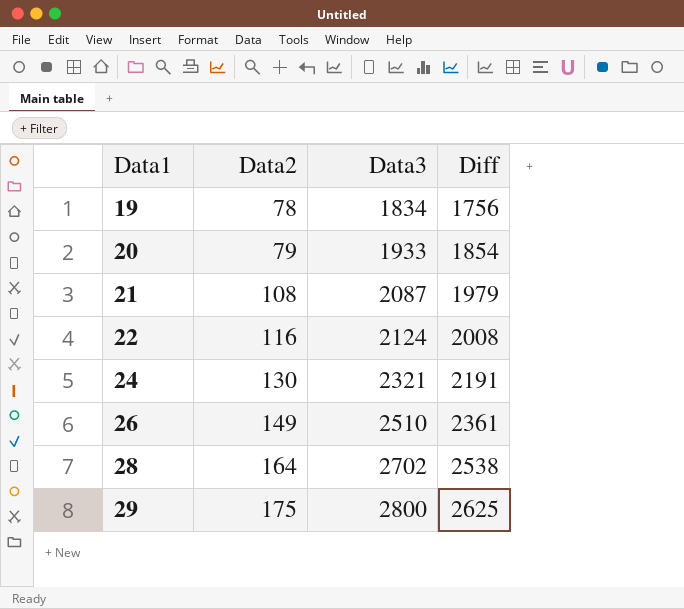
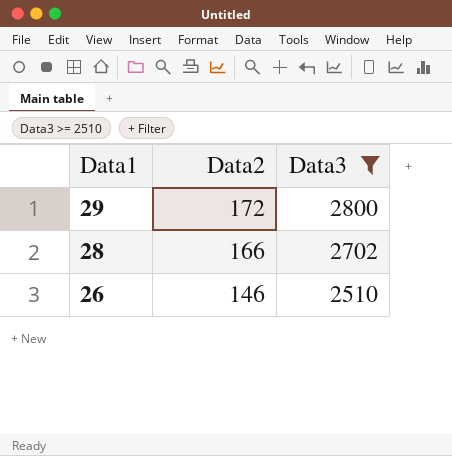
filter: none -> Data3 >= 2510
row order: Data1 ascending -> Data1 descending
column Diff | formula: [Data3] - [Data2] -> none
29 | Data2: 175 -> 172
28 | Data2: 164 -> 166
26 | Data2: 149 -> 146

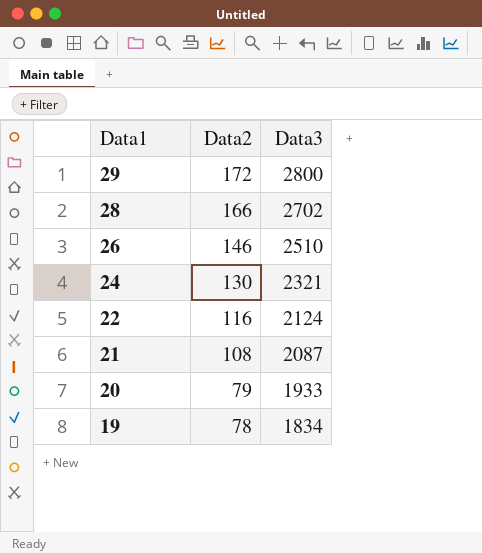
filter: Data3 >= 2510 -> none

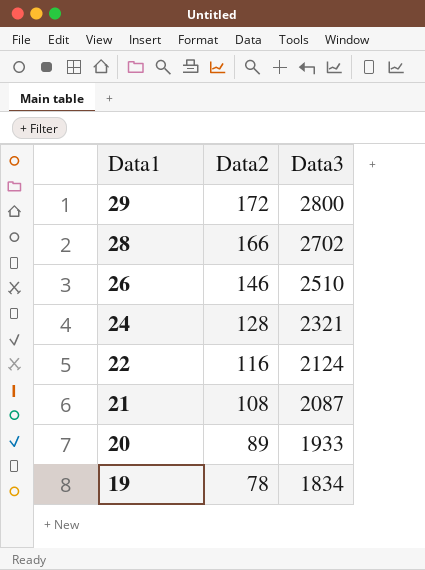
24 | Data2: 130 -> 128
20 | Data2: 79 -> 89

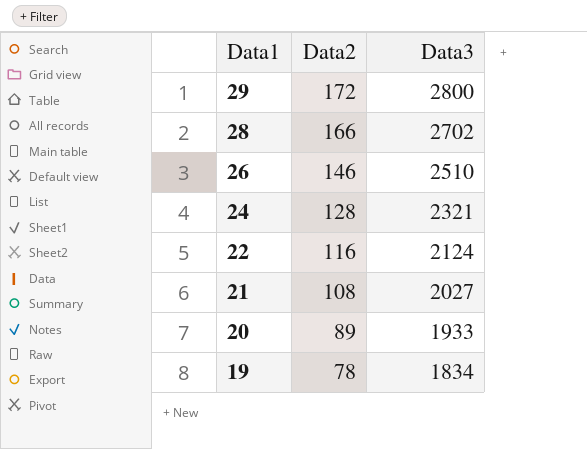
21 | Data3: 2087 -> 2027

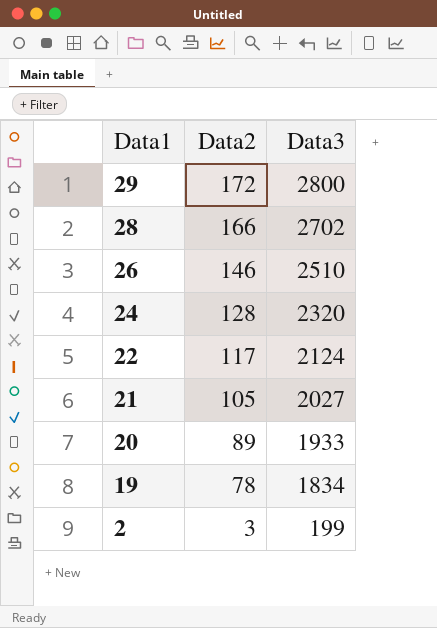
24 | Data3: 2321 -> 2320
22 | Data2: 116 -> 117
21 | Data2: 108 -> 105
row 2: none -> 3 | 199

